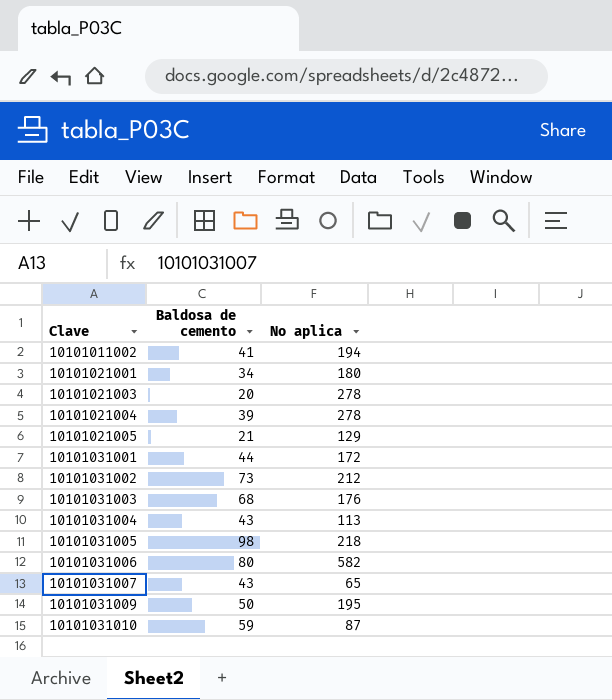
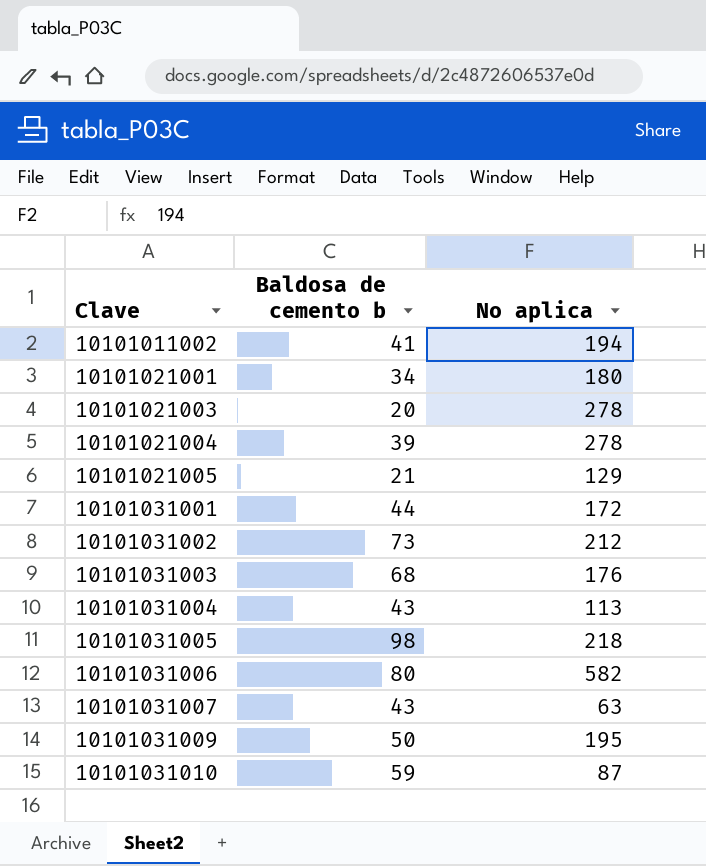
column name: Baldosa de cemento -> Baldosa de cemento b
10101031007 | No aplica: 65 -> 63

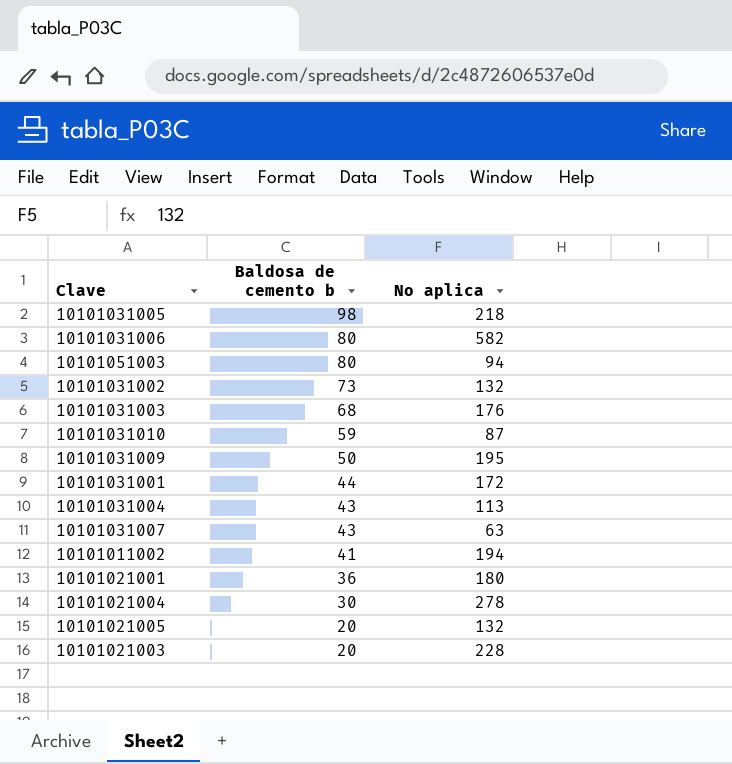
row order: Clave ascending -> Baldosa de cemento b descending
row 10101051003: none -> 80 | 94
10101031002 | No aplica: 212 -> 132
10101021001 | Baldosa de cemento b: 34 -> 36
10101021004 | Baldosa de cemento b: 39 -> 30
10101021005 | Baldosa de cemento b: 21 -> 20
10101021005 | No aplica: 129 -> 132
10101021003 | No aplica: 278 -> 228

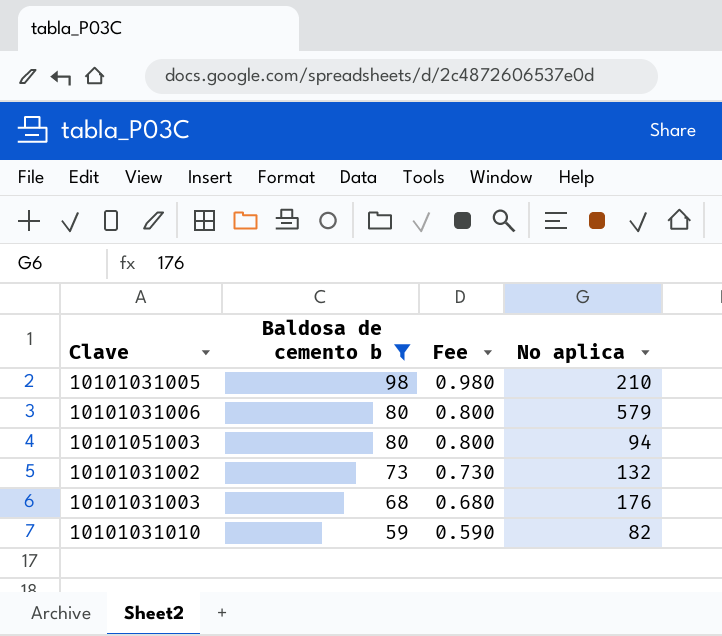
filter: none -> Baldosa de cemento b >= 59
column Fee | formula: none -> [Baldosa de cemento b] * 0.01
10101031005 | No aplica: 218 -> 210
10101031006 | No aplica: 582 -> 579
10101031010 | No aplica: 87 -> 82

